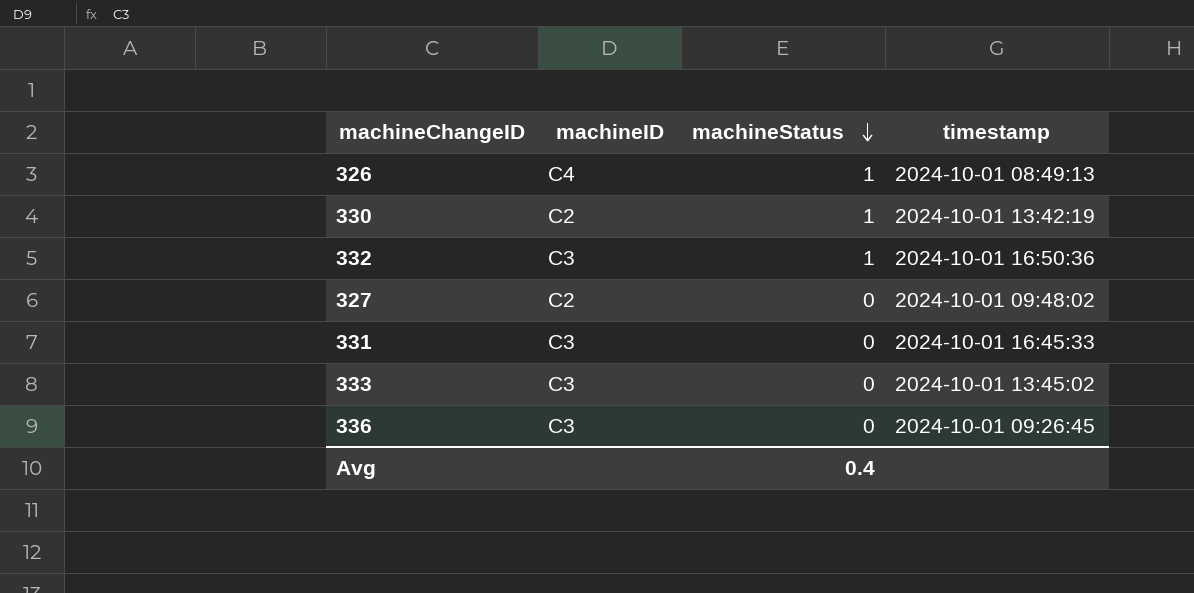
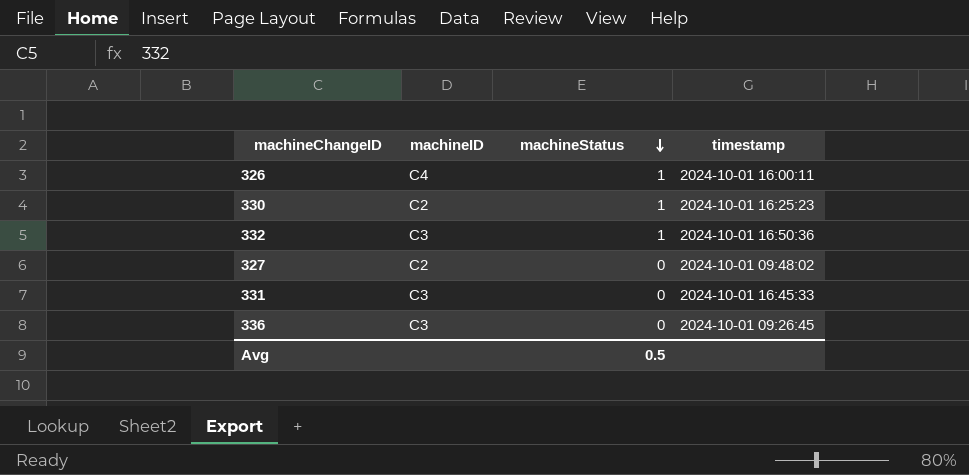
row 333: C3 | 0 | 2024-10-01 13:45:02 -> none
326 | timestamp: 2024-10-01 08:49:13 -> 2024-10-01 16:00:11
330 | timestamp: 2024-10-01 13:42:19 -> 2024-10-01 16:25:23
Avg | machineStatus: 0.4 -> 0.5

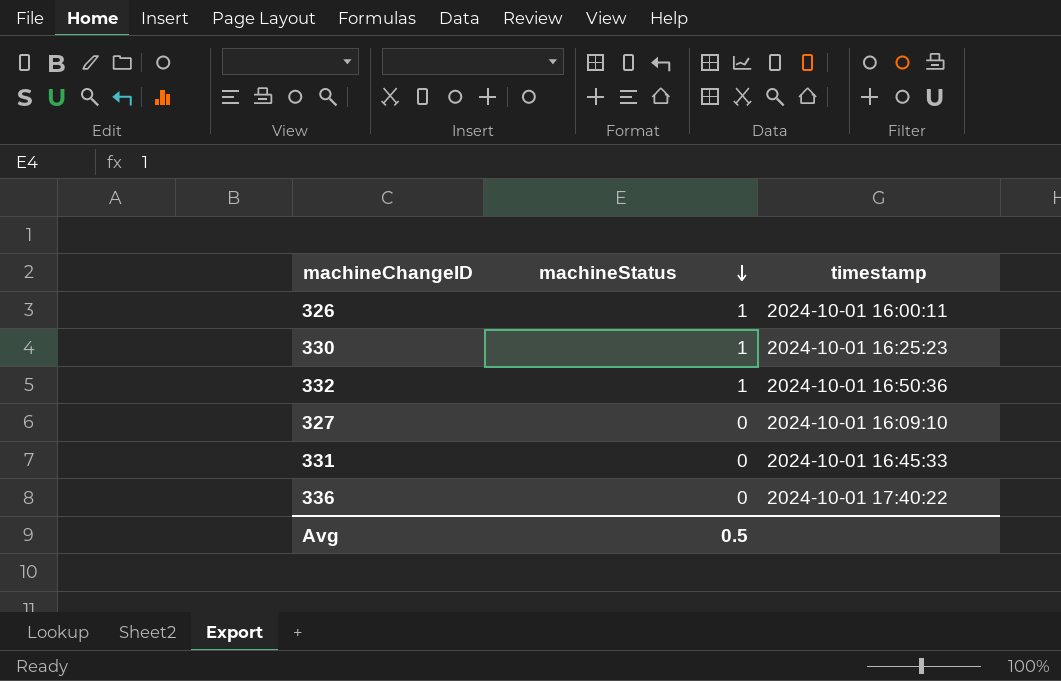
column machineID | position: 2 -> none
327 | timestamp: 2024-10-01 09:48:02 -> 2024-10-01 16:09:10
336 | timestamp: 2024-10-01 09:26:45 -> 2024-10-01 17:40:22

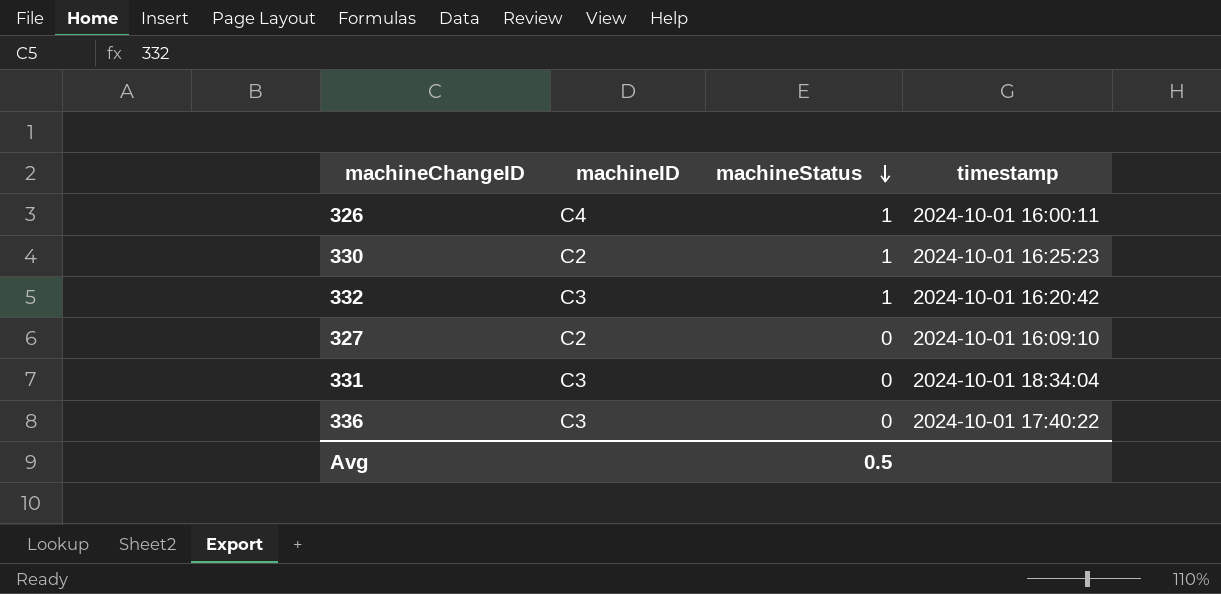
column machineID | position: none -> 2
332 | timestamp: 2024-10-01 16:50:36 -> 2024-10-01 16:20:42
331 | timestamp: 2024-10-01 16:45:33 -> 2024-10-01 18:34:04

